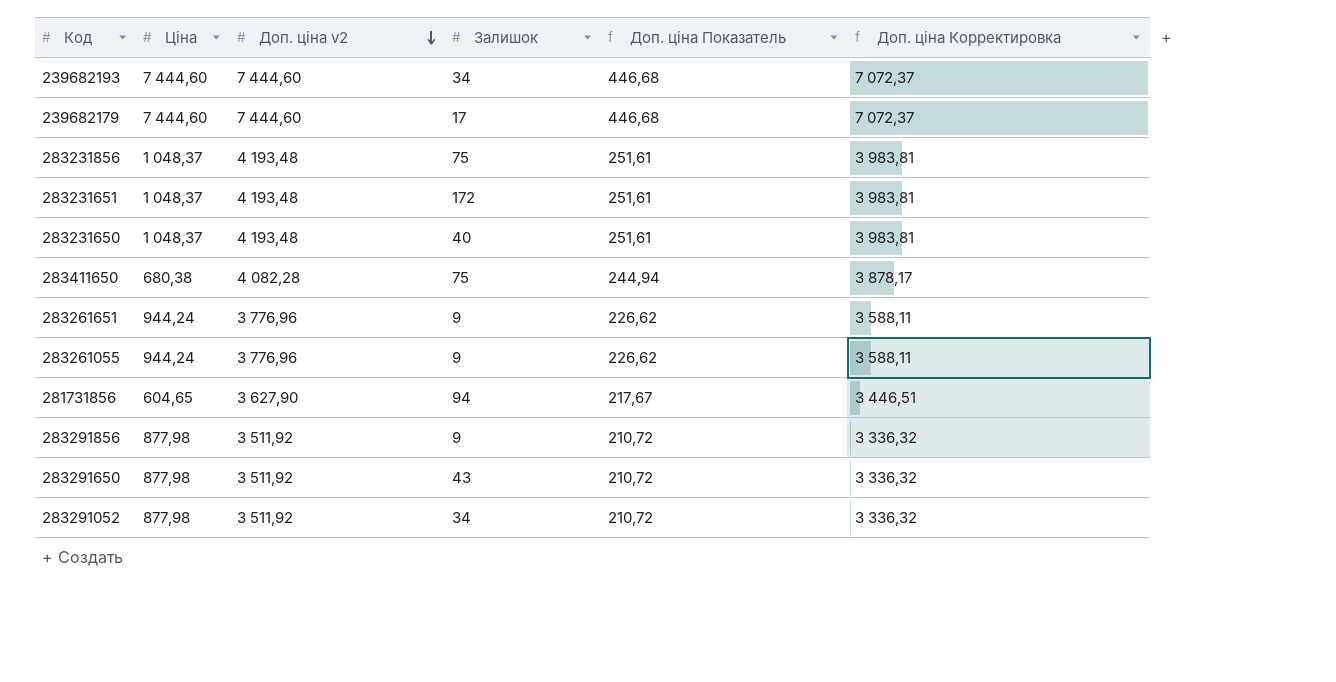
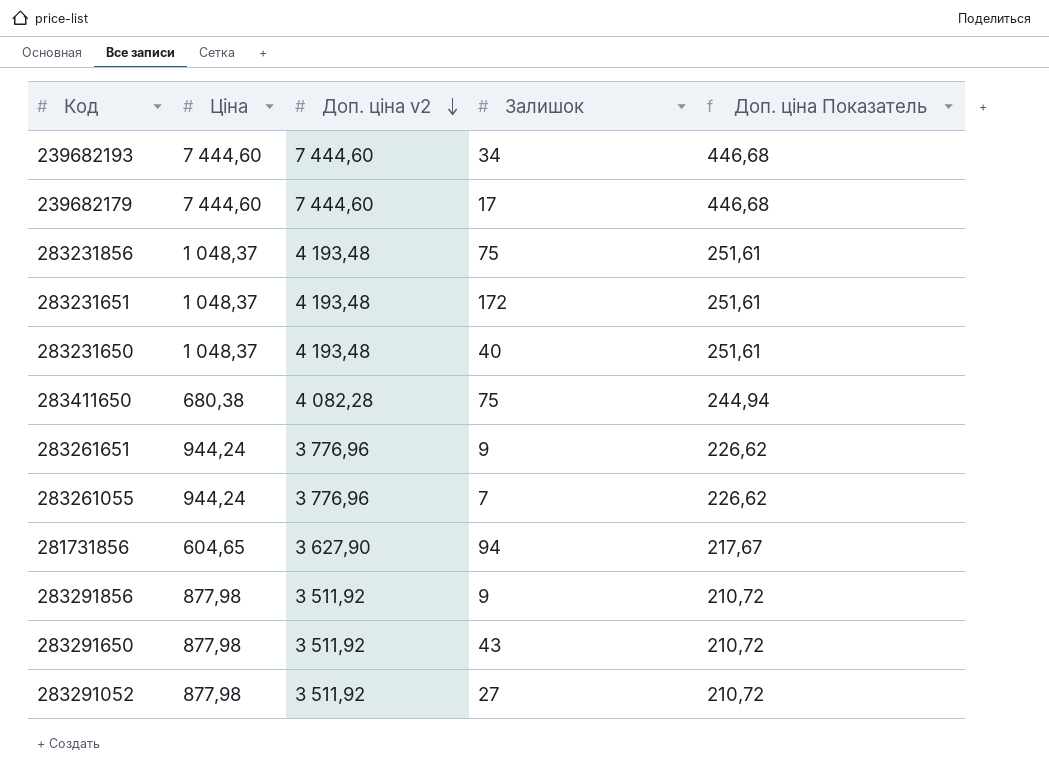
column Доп. ціна Корректировка | formula: [Доп. ціна v2] * 0,95 -> none
283261055 | Залишок: 9 -> 7
283291052 | Залишок: 34 -> 27

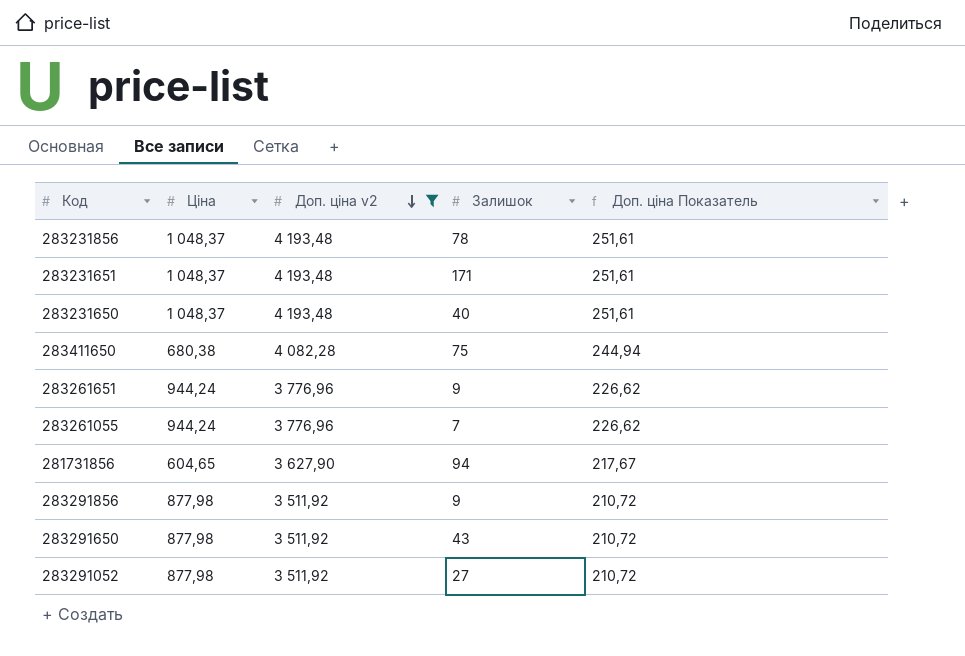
filter: none -> Доп. ціна v2 != 7 444,60
283231856 | Залишок: 75 -> 78
283231651 | Залишок: 172 -> 171

